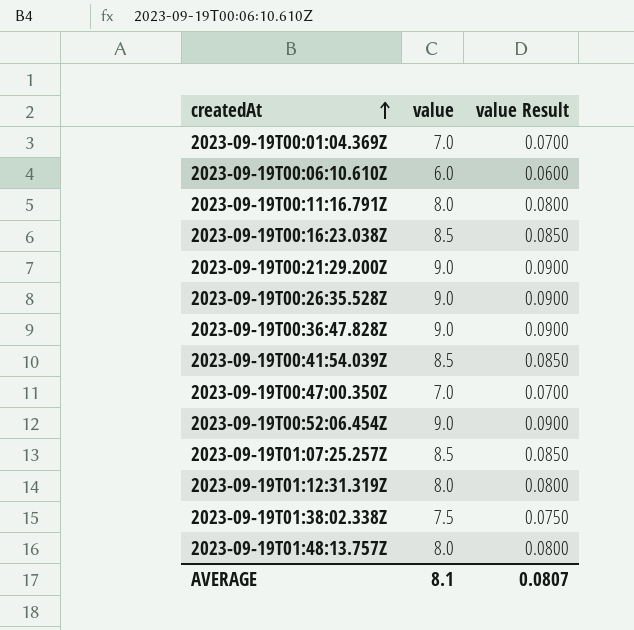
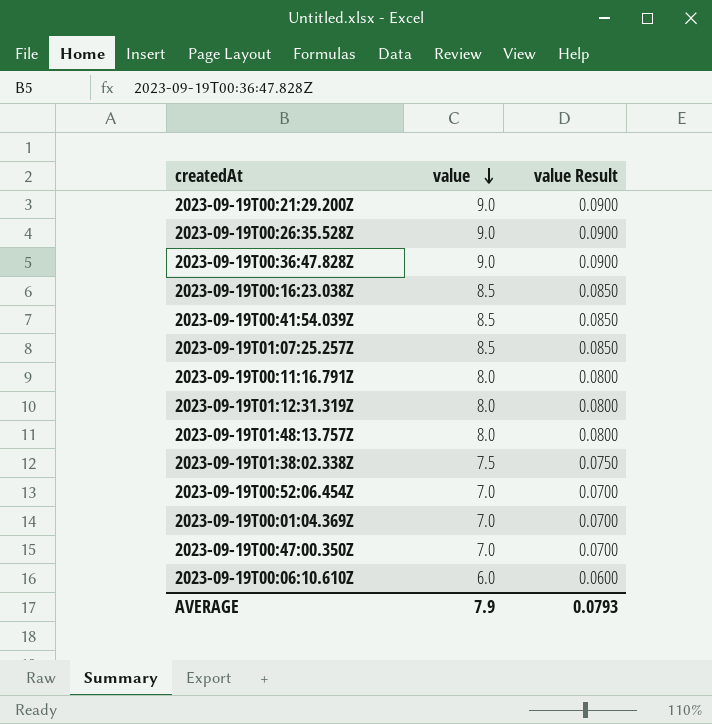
row order: createdAt ascending -> value descending
2023-09-19T00:52:06.454Z | value: 9.0 -> 7.0
2023-09-19T00:52:06.454Z | value Result: 0.0900 -> 0.0700
AVERAGE | value: 8.1 -> 7.9
AVERAGE | value Result: 0.0807 -> 0.0793

